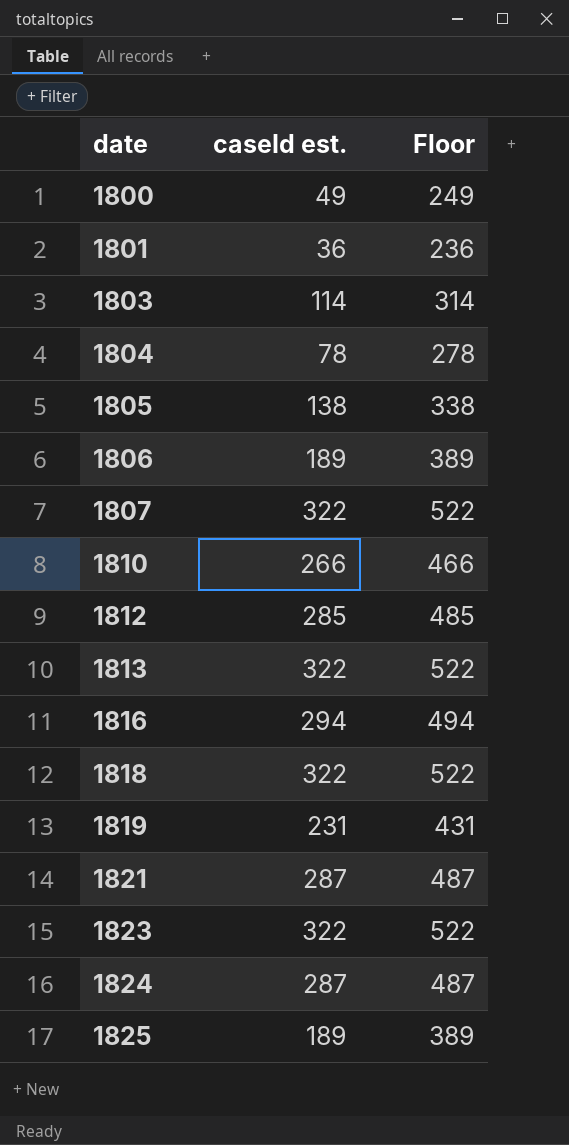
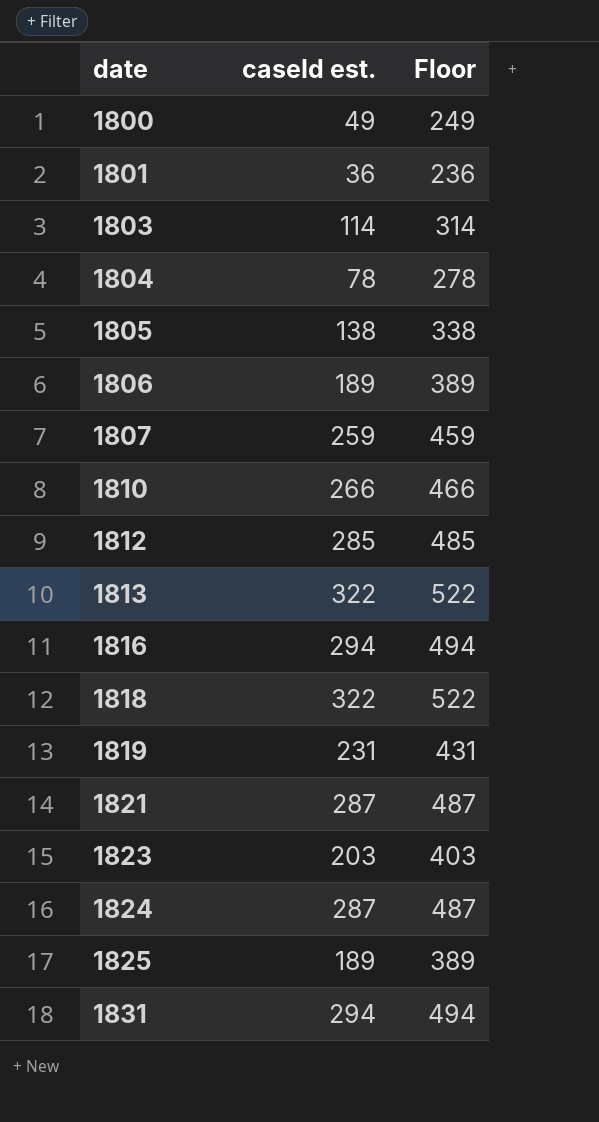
1807 | caseId est.: 322 -> 259
1807 | Floor: 522 -> 459
1823 | caseId est.: 322 -> 203
1823 | Floor: 522 -> 403
row 1831: none -> 294 | 494

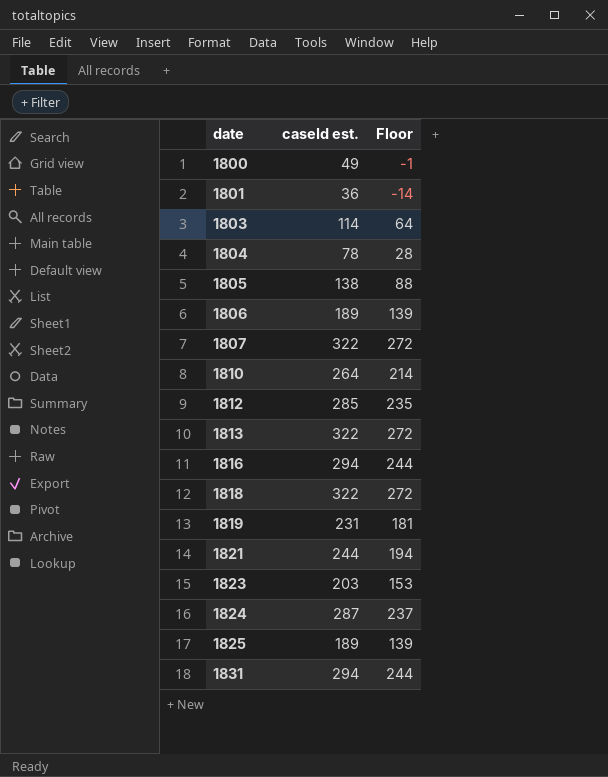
column Floor | formula: [caseId est.] + 200 -> [caseId est.] - 50
1807 | caseId est.: 259 -> 322
1810 | caseId est.: 266 -> 264
1821 | caseId est.: 287 -> 244

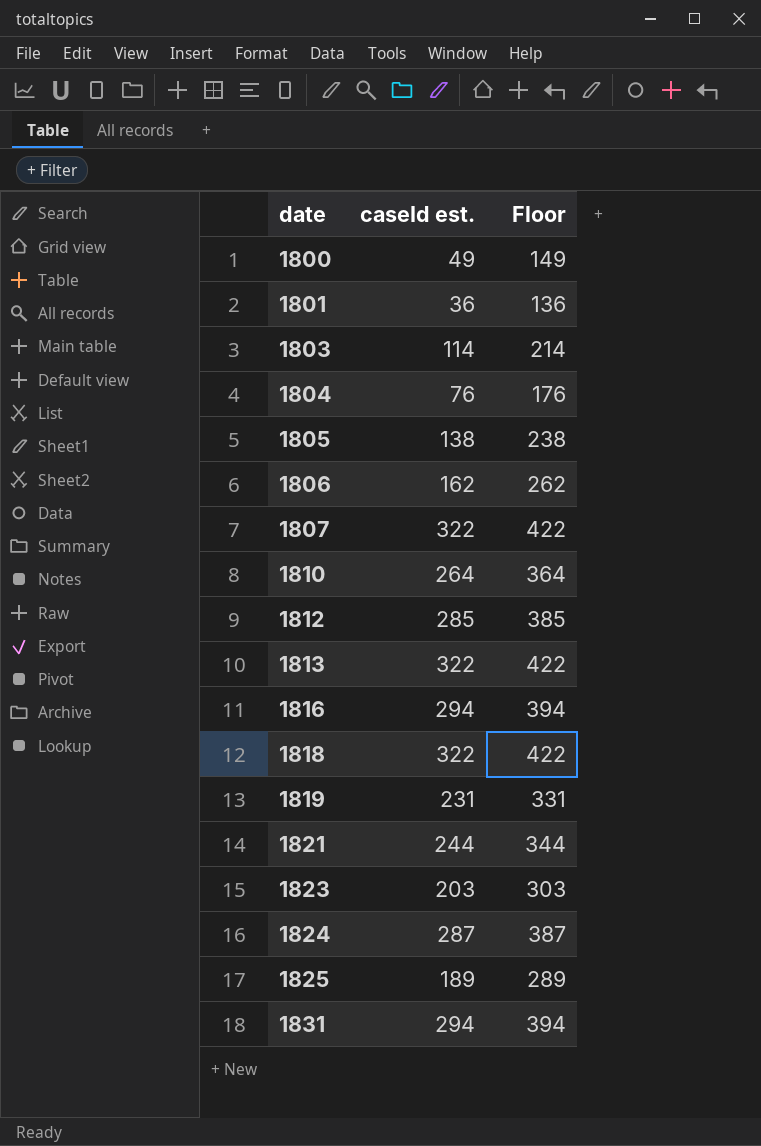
column Floor | formula: [caseId est.] - 50 -> [caseId est.] + 100
1804 | caseId est.: 78 -> 76
1806 | caseId est.: 189 -> 162

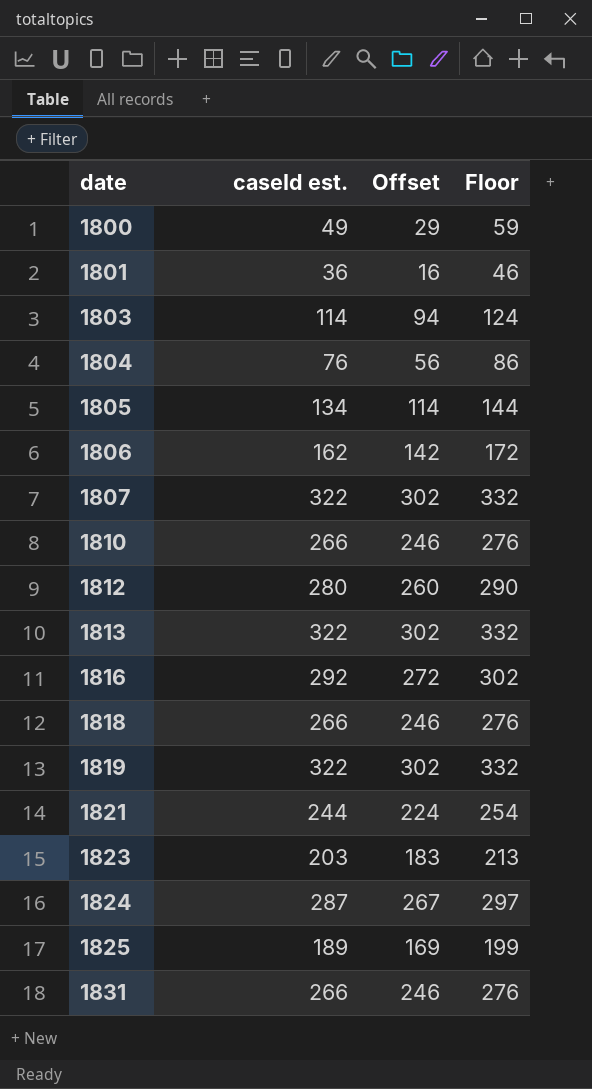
column Offset | formula: none -> [caseId est.] - 20
column Floor | formula: [caseId est.] + 100 -> [caseId est.] + 10
1805 | caseId est.: 138 -> 134
1810 | caseId est.: 264 -> 266
1812 | caseId est.: 285 -> 280
1816 | caseId est.: 294 -> 292
1818 | caseId est.: 322 -> 266
1819 | caseId est.: 231 -> 322
1831 | caseId est.: 294 -> 266

